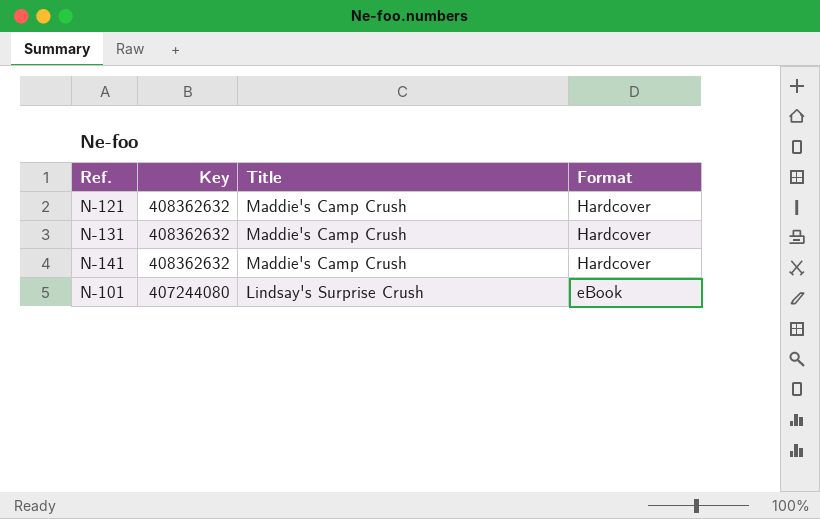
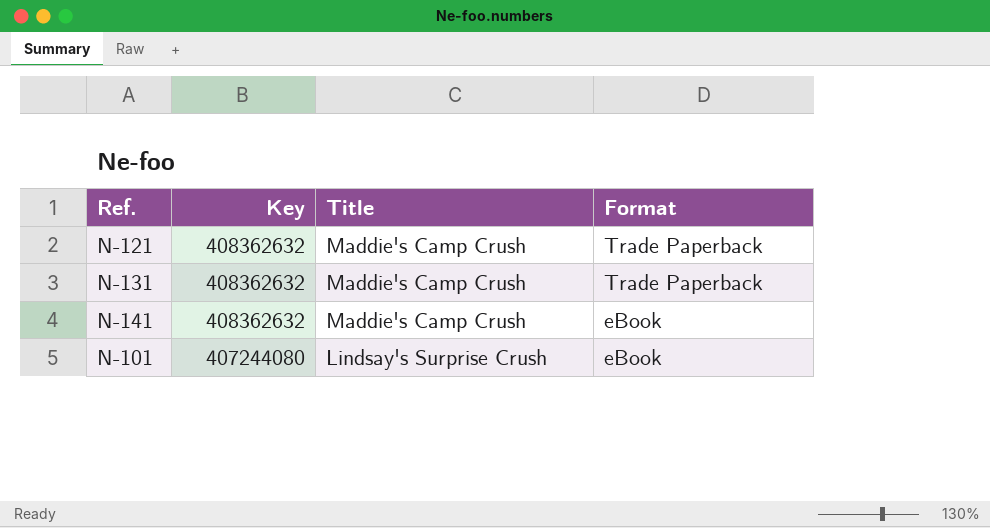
N-121 | Format: Hardcover -> Trade Paperback
N-131 | Format: Hardcover -> Trade Paperback
N-141 | Format: Hardcover -> eBook

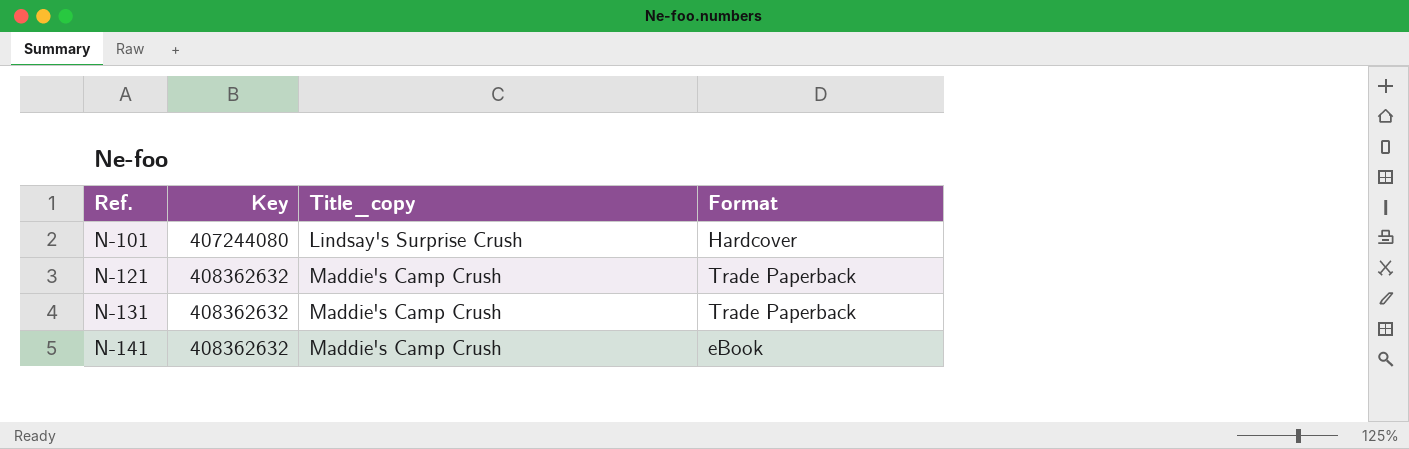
row order: Key descending -> Ref. ascending
column name: Title -> Title_copy
N-101 | Format: eBook -> Hardcover

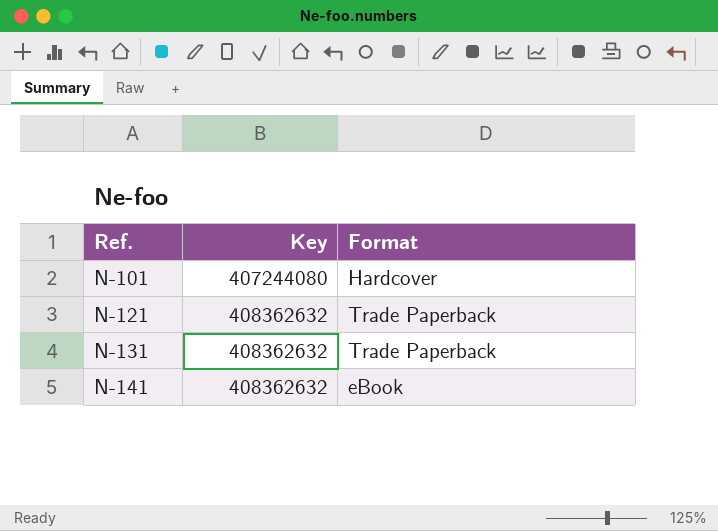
column Title_copy | position: 3 -> none

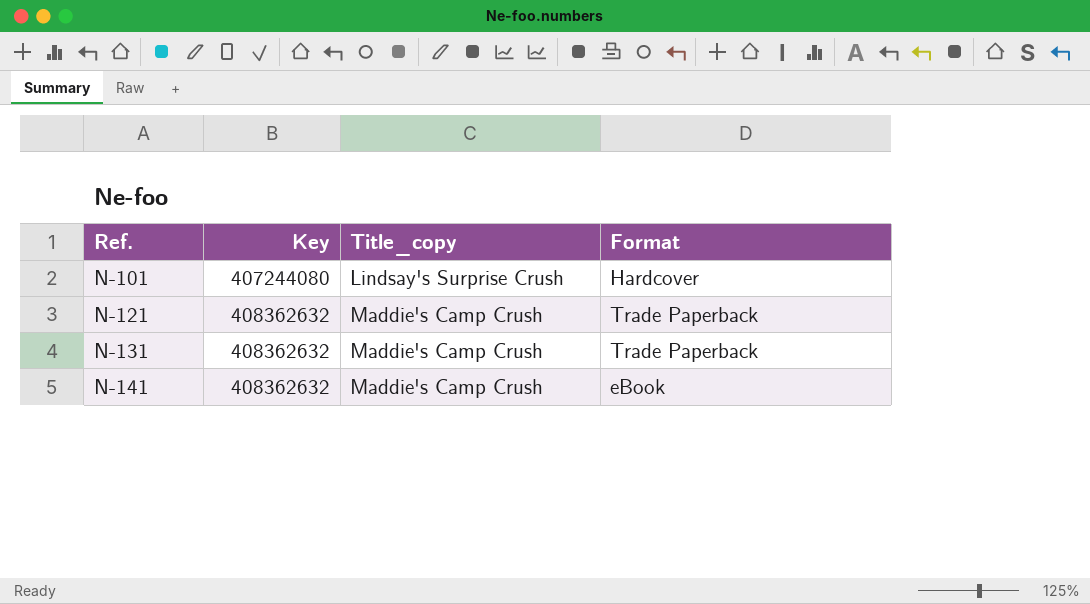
column Title_copy | position: none -> 3

